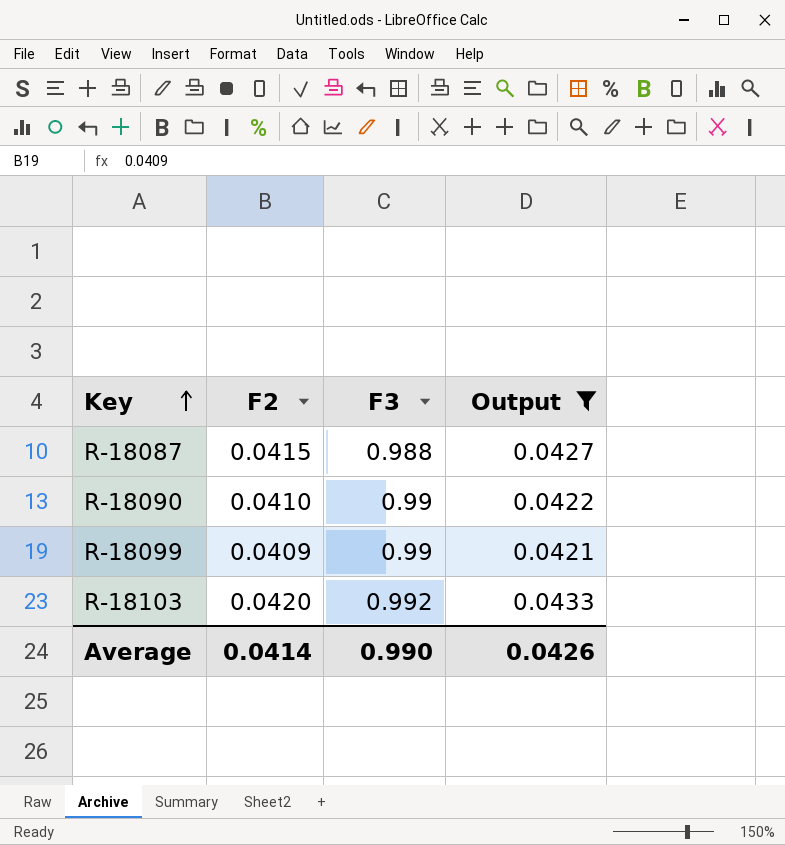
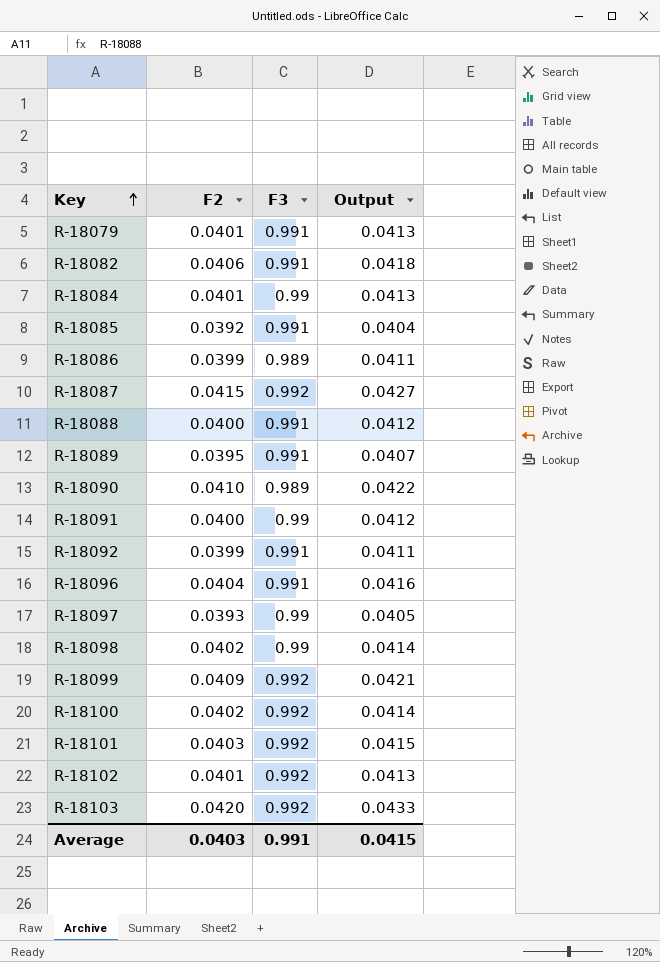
filter: Output >= 0.0421 -> none
R-18087 | F3: 0.988 -> 0.992
R-18090 | F3: 0.99 -> 0.989
R-18099 | F3: 0.99 -> 0.992
Average | F2: 0.0414 -> 0.0403
Average | F3: 0.990 -> 0.991
Average | Output: 0.0426 -> 0.0415

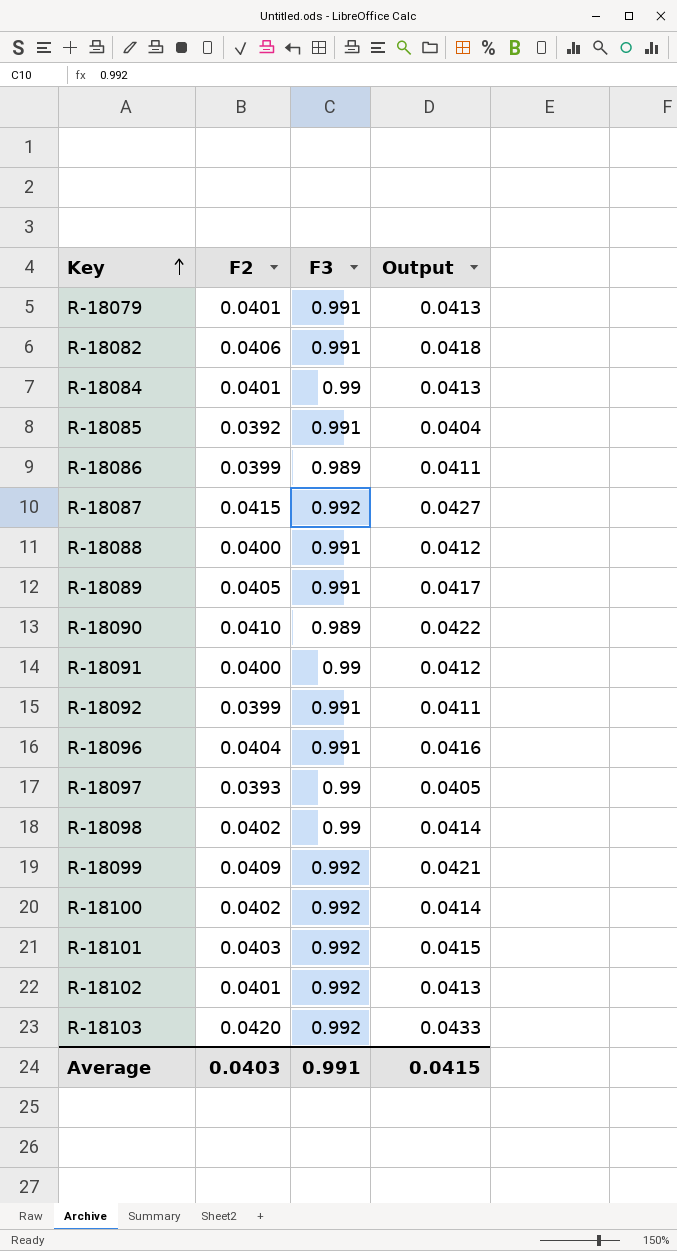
R-18089 | F2: 0.0395 -> 0.0405
R-18089 | Output: 0.0407 -> 0.0417

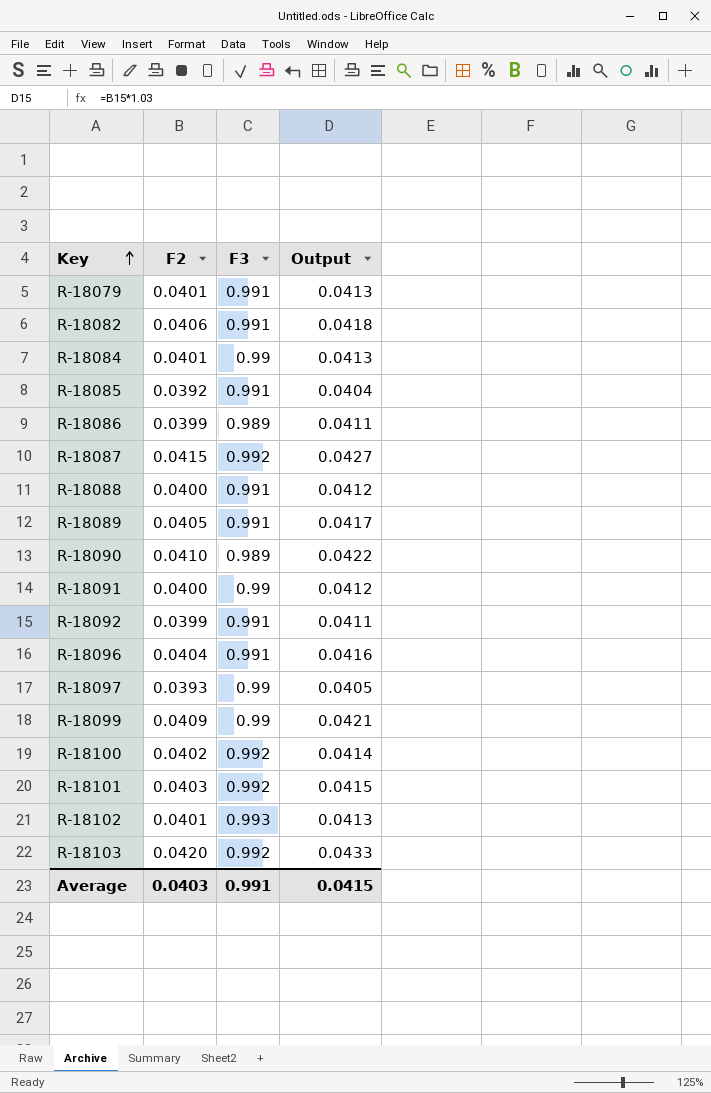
row R-18098: 0.0402 | 0.99 | 0.0414 -> none
R-18099 | F3: 0.992 -> 0.99
R-18102 | F3: 0.992 -> 0.993

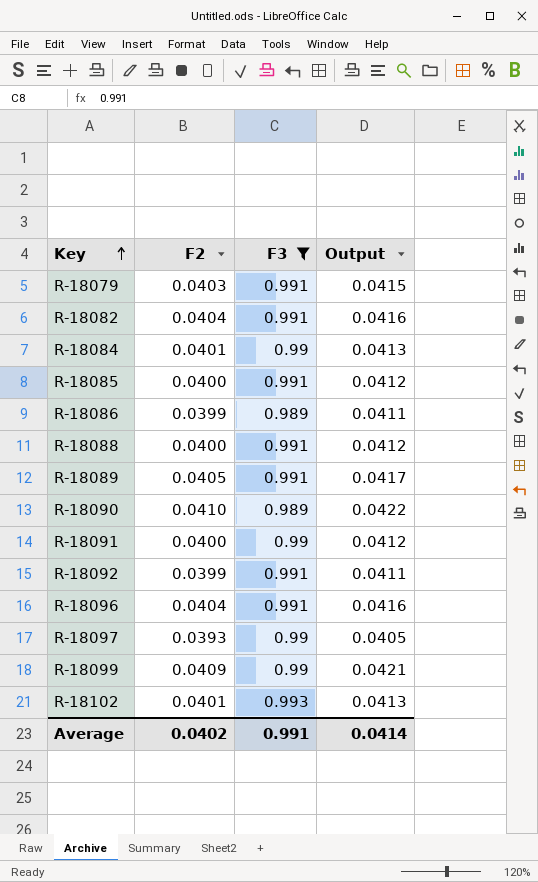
filter: none -> F3 != 0.992
R-18079 | F2: 0.0401 -> 0.0403
R-18079 | Output: 0.0413 -> 0.0415
R-18082 | F2: 0.0406 -> 0.0404
R-18082 | Output: 0.0418 -> 0.0416
R-18085 | F2: 0.0392 -> 0.0400
R-18085 | Output: 0.0404 -> 0.0412
Average | F2: 0.0403 -> 0.0402
Average | Output: 0.0415 -> 0.0414

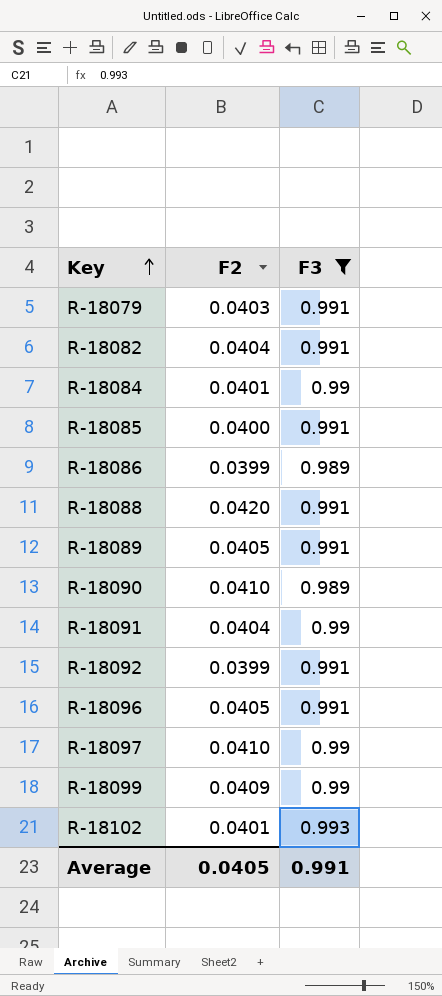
column Output | formula: [F2] * 1.03 -> none
R-18088 | F2: 0.0400 -> 0.0420
R-18091 | F2: 0.0400 -> 0.0404
R-18096 | F2: 0.0404 -> 0.0405
R-18097 | F2: 0.0393 -> 0.0410
Average | F2: 0.0402 -> 0.0405

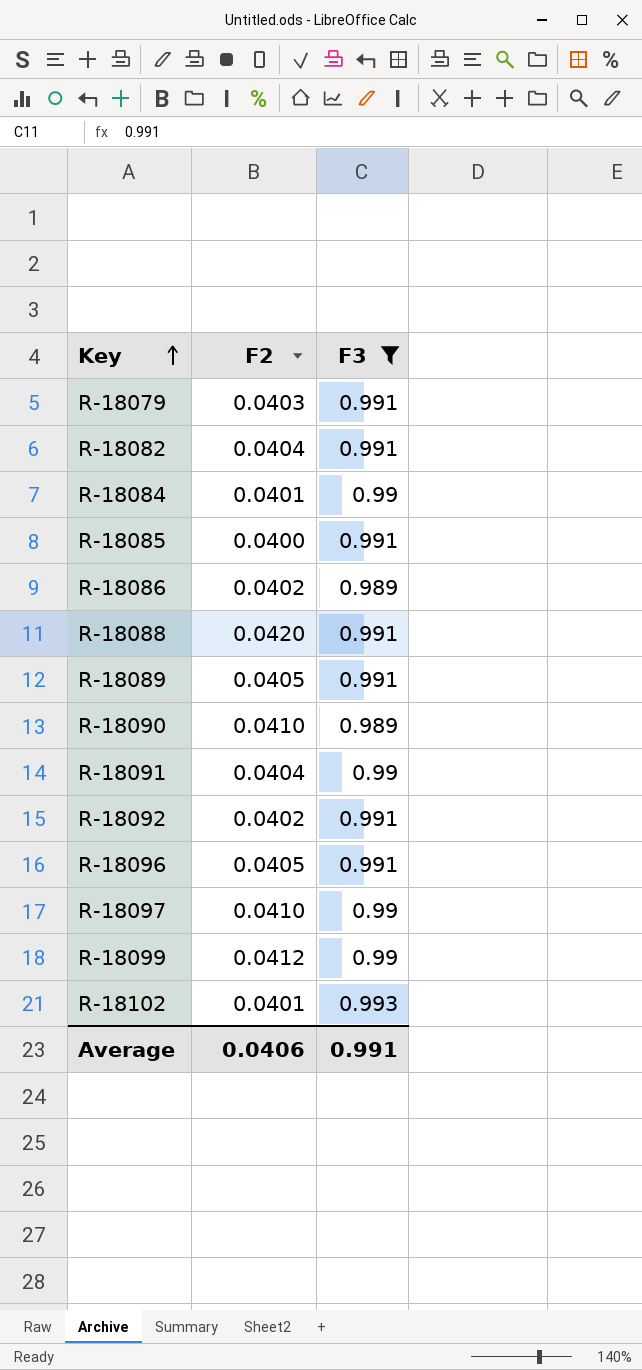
R-18086 | F2: 0.0399 -> 0.0402
R-18092 | F2: 0.0399 -> 0.0402
R-18099 | F2: 0.0409 -> 0.0412
Average | F2: 0.0405 -> 0.0406

